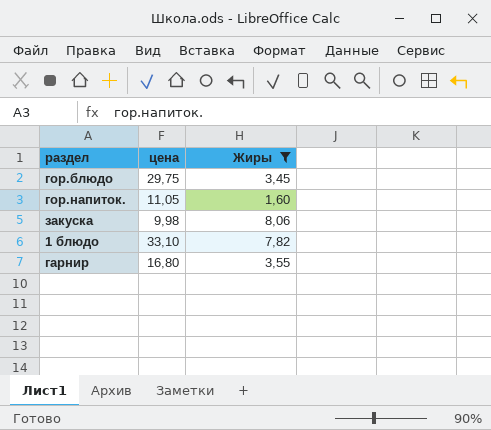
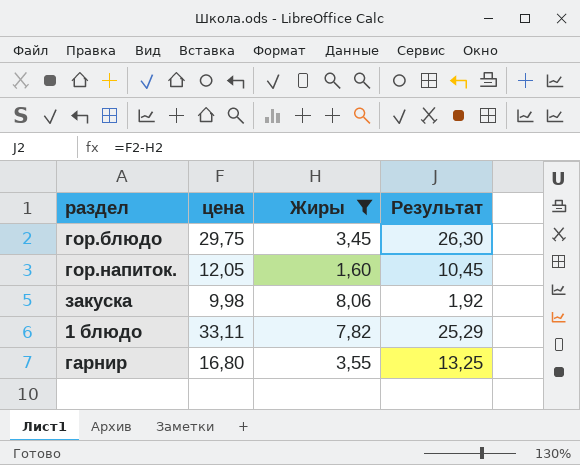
column Результат | formula: none -> [цена] - [Жиры]
гор.напиток. | цена: 11,05 -> 12,05
1 блюдо | цена: 33,10 -> 33,11

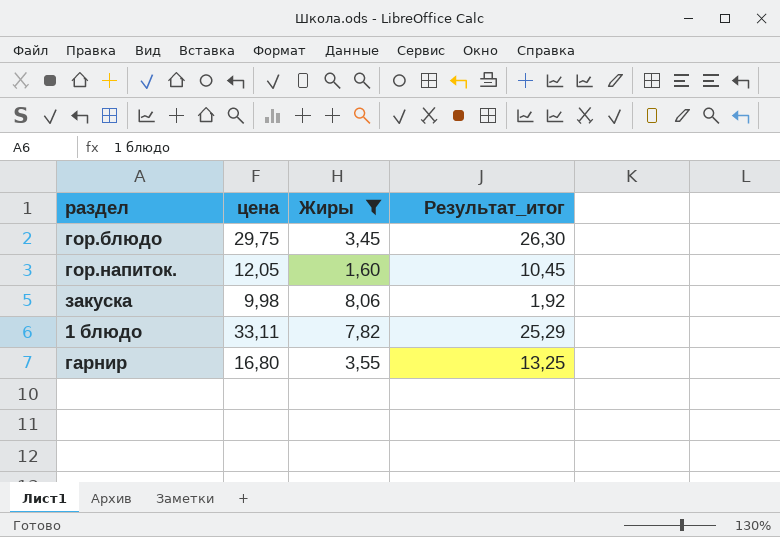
column name: Результат -> Результат_итог

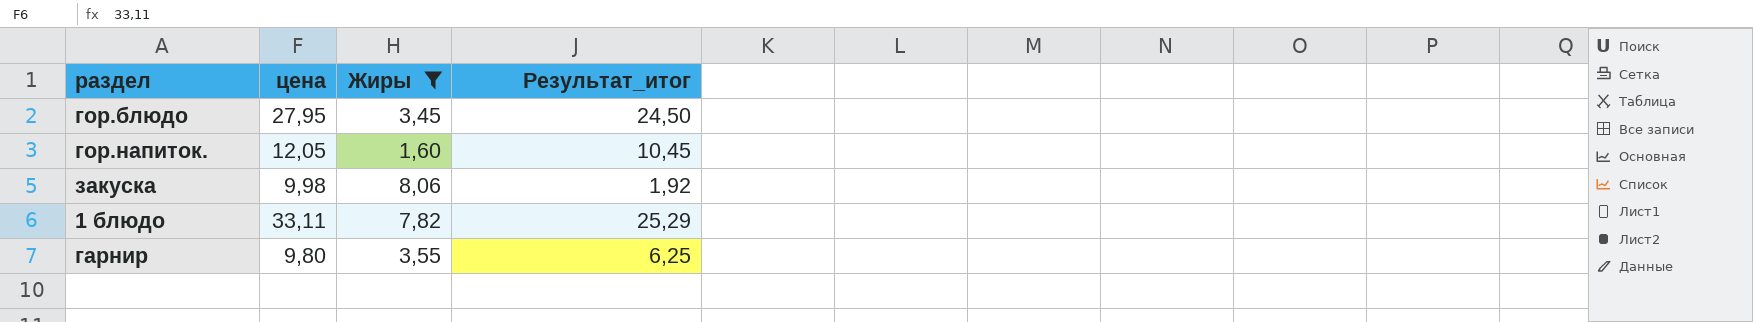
гор.блюдо | цена: 29,75 -> 27,95
гор.блюдо | Результат_итог: 26,30 -> 24,50
гарнир | цена: 16,80 -> 9,80
гарнир | Результат_итог: 13,25 -> 6,25

